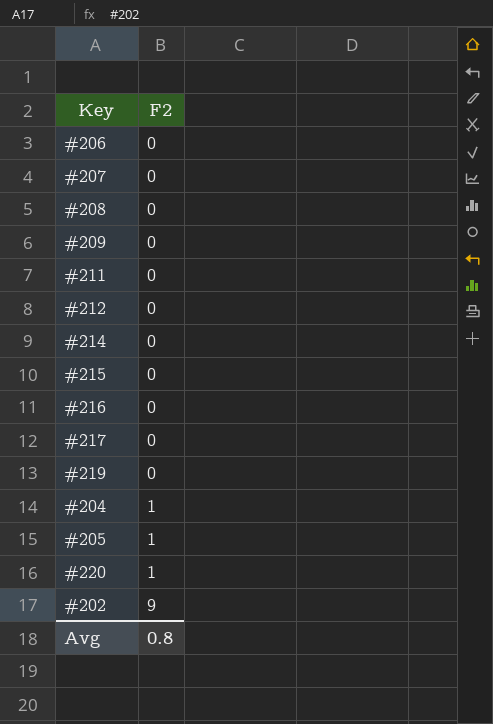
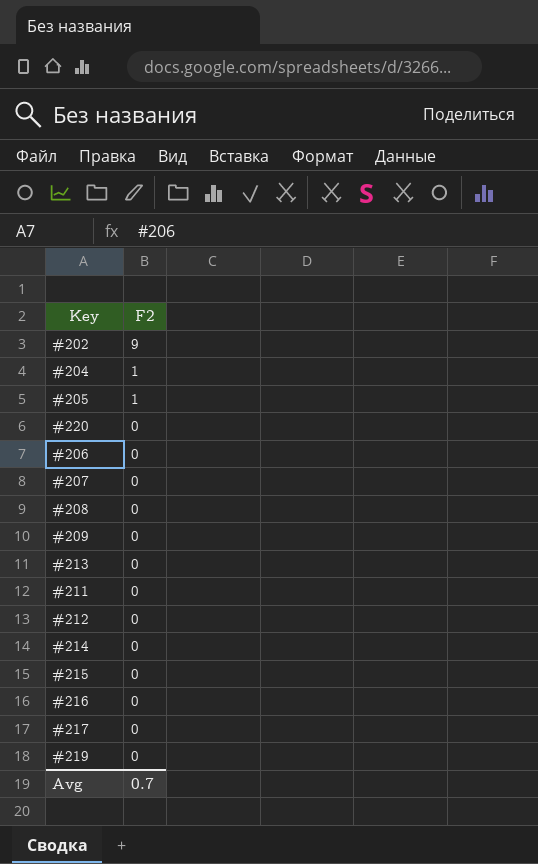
row order: F2 ascending -> F2 descending
#220 | F2: 1 -> 0
row #213: none -> 0
Avg | F2: 0.8 -> 0.7

